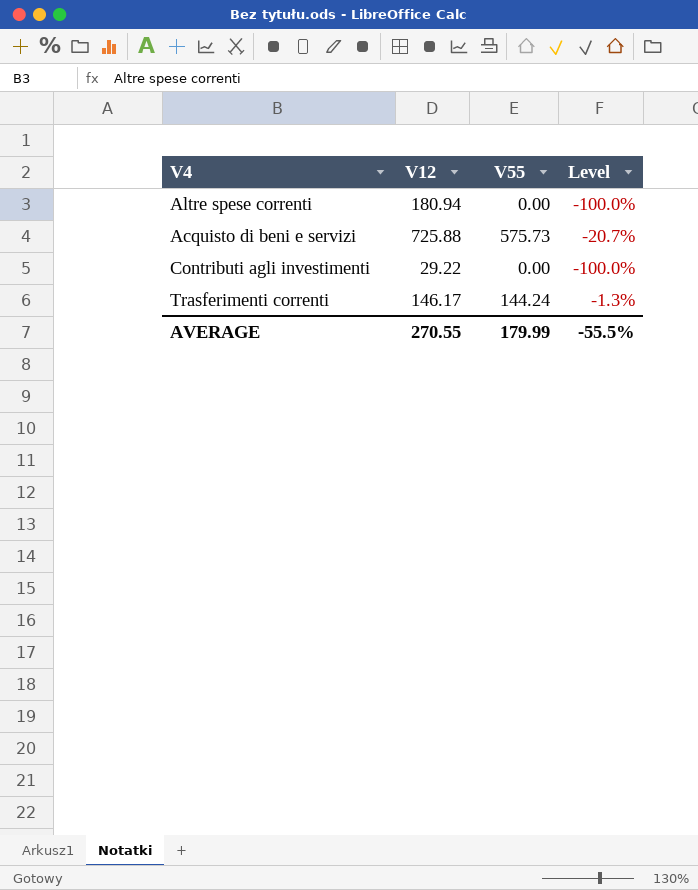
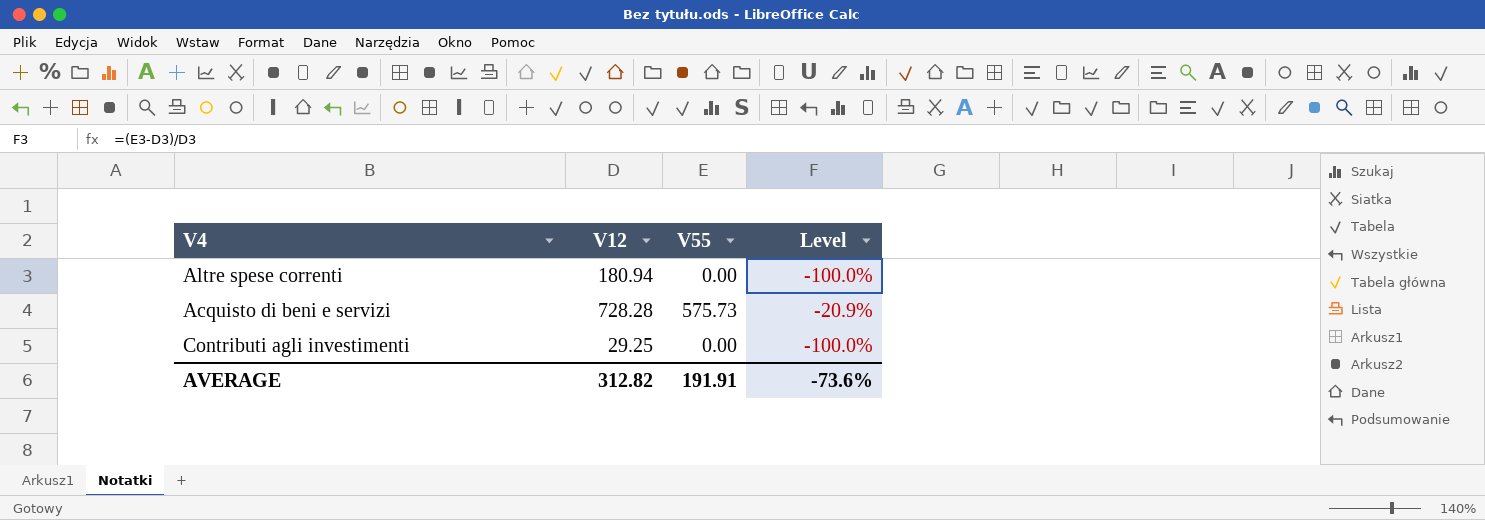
row Trasferimenti correnti: 146.17 | 144.24 | -1.3% -> none
Acquisto di beni e servizi | V12: 725.88 -> 728.28
Acquisto di beni e servizi | Level: -20.7% -> -20.9%
Contributi agli investimenti | V12: 29.22 -> 29.25
AVERAGE | V12: 270.55 -> 312.82
AVERAGE | V55: 179.99 -> 191.91
AVERAGE | Level: -55.5% -> -73.6%

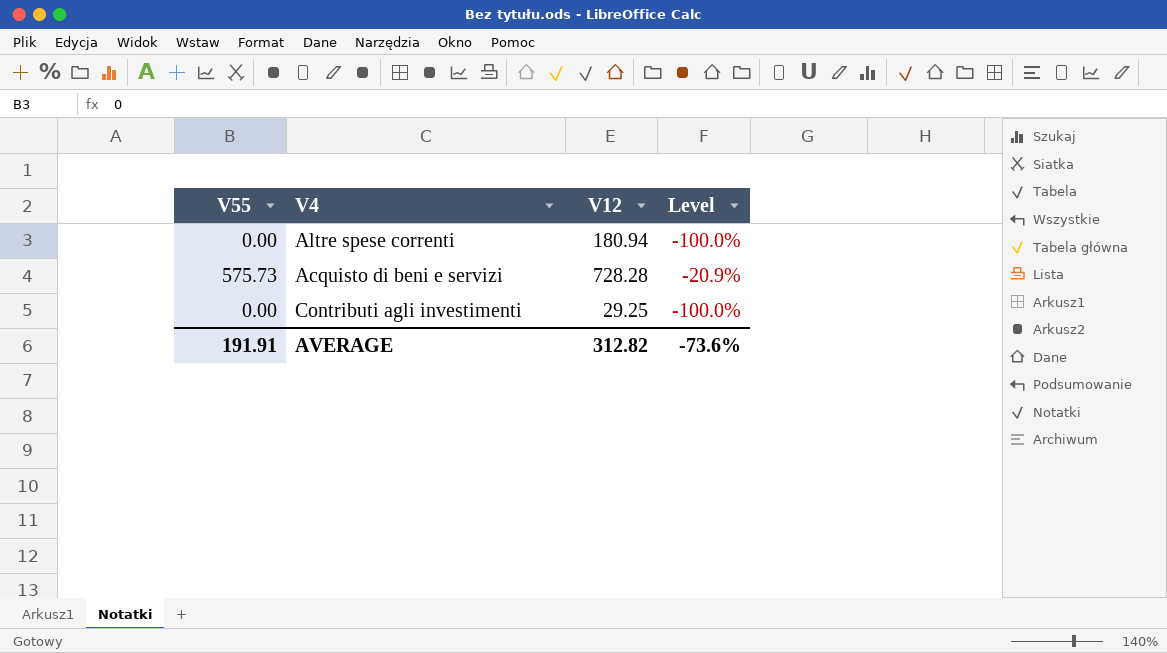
column V55 | position: 3 -> 1

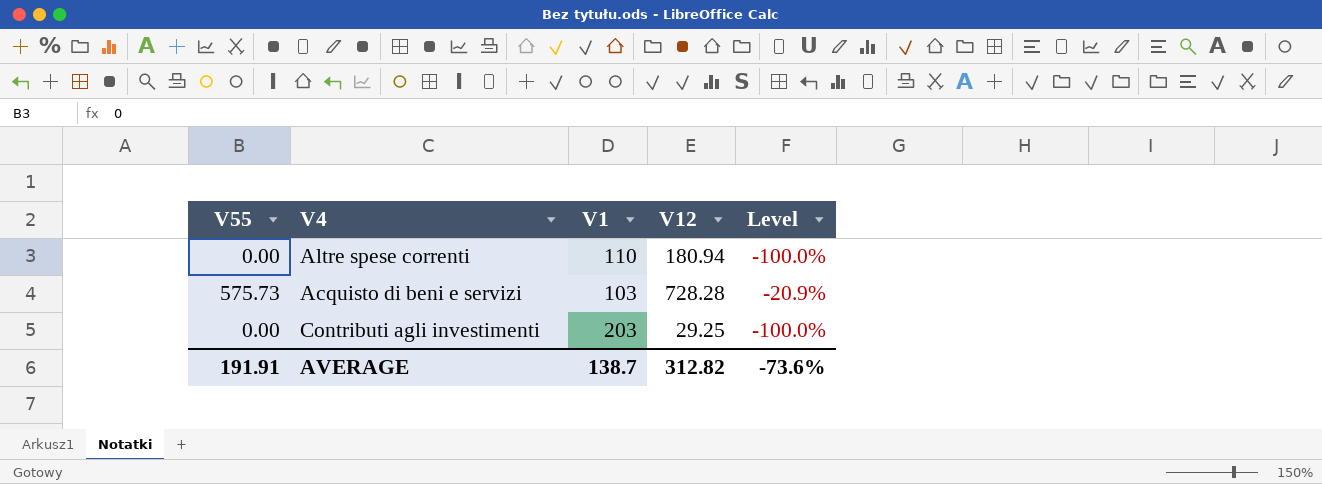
column V1 | position: none -> 3

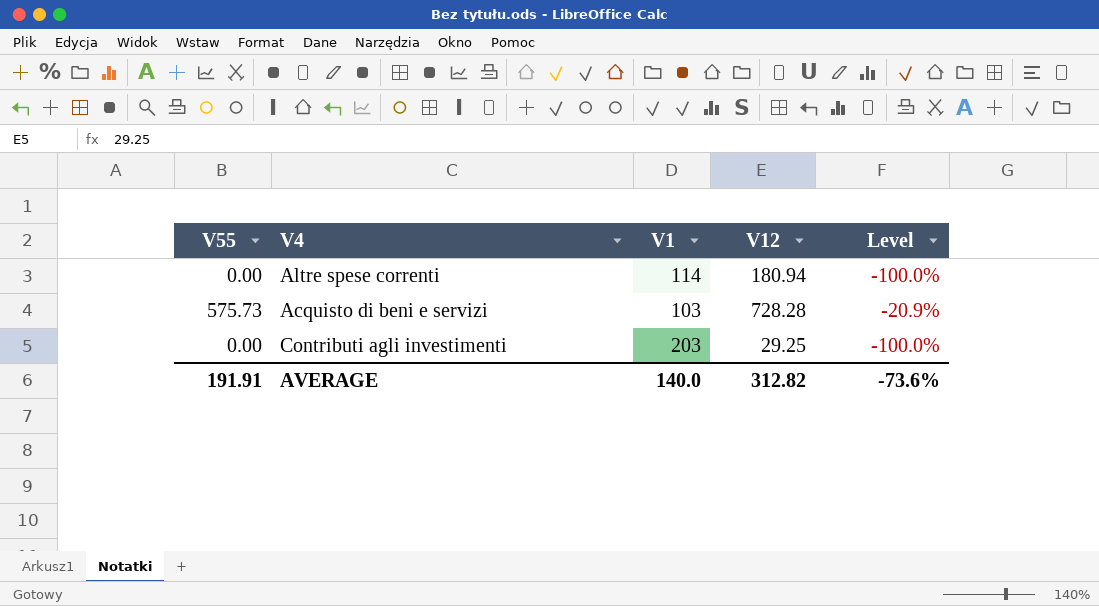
Altre spese correnti | V1: 110 -> 114
AVERAGE | V1: 138.7 -> 140.0

